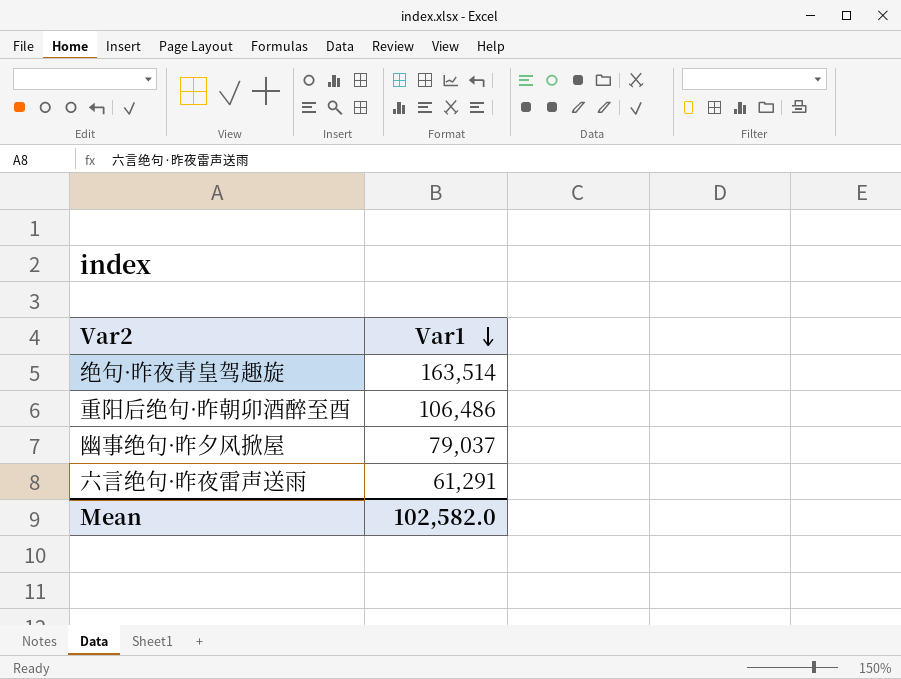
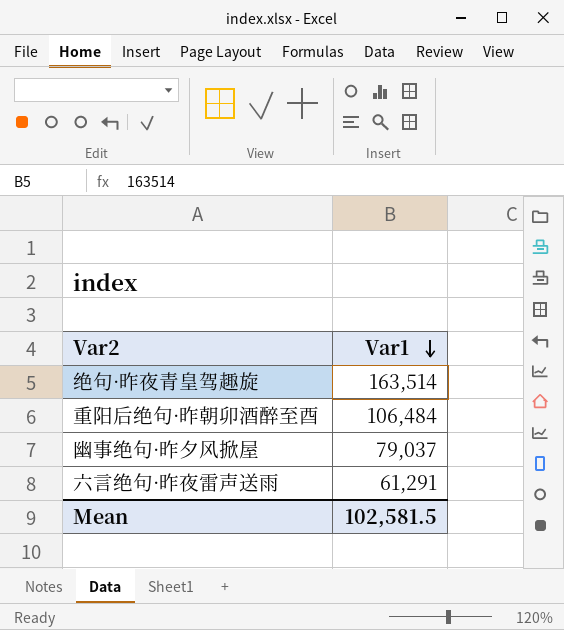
重阳后绝句·昨朝卯酒醉至酉 | Var1: 106,486 -> 106,484
Mean | Var1: 102,582.0 -> 102,581.5

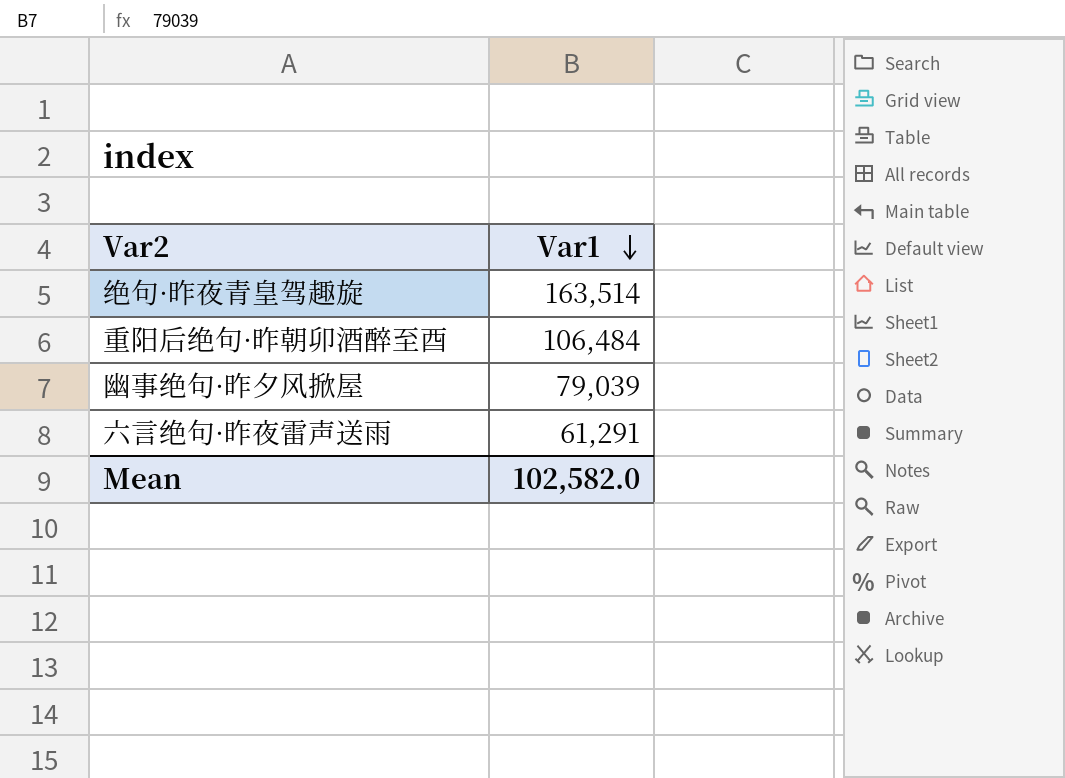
幽事绝句·昨夕风掀屋 | Var1: 79,037 -> 79,039
Mean | Var1: 102,581.5 -> 102,582.0

